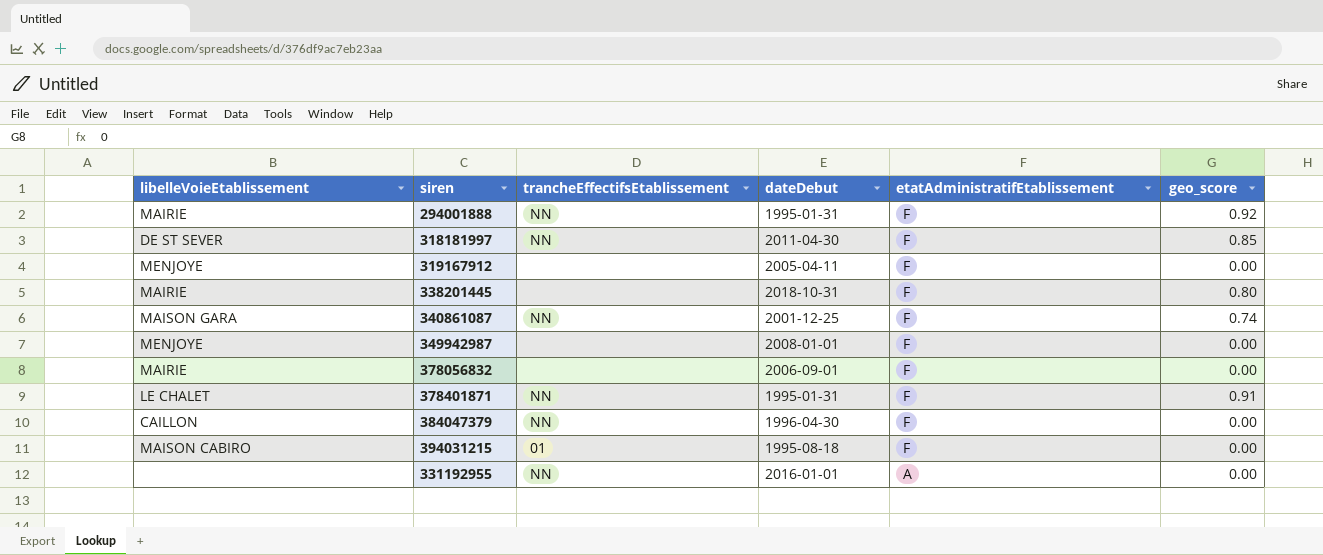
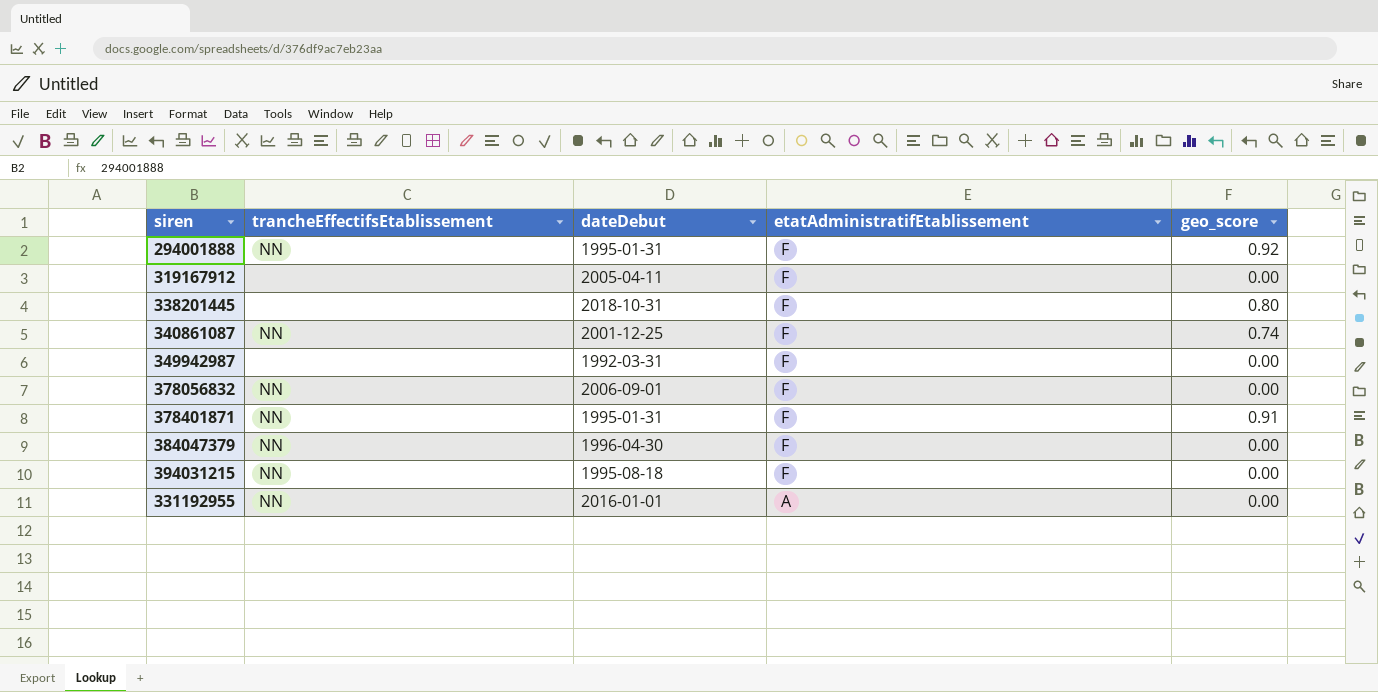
column libelleVoieEtablissement | position: 1 -> none
row 318181997: DE ST SEVER | NN | 2011-04-30 | F | 0.85 -> none
349942987 | dateDebut: 2008-01-01 -> 1992-03-31
378056832 | trancheEffectifsEtablissement: none -> NN
394031215 | trancheEffectifsEtablissement: 01 -> NN

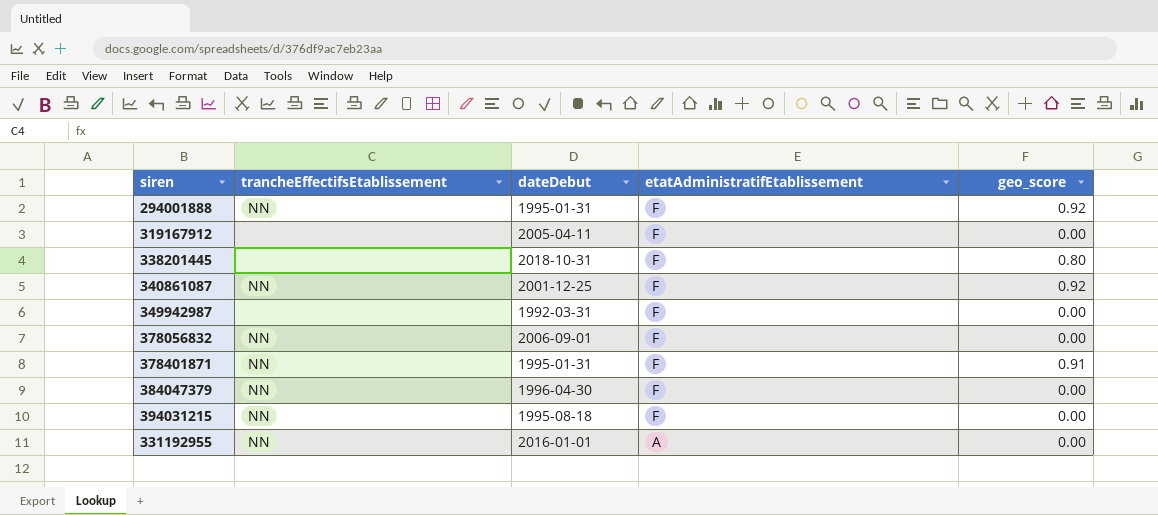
340861087 | geo_score: 0.74 -> 0.92

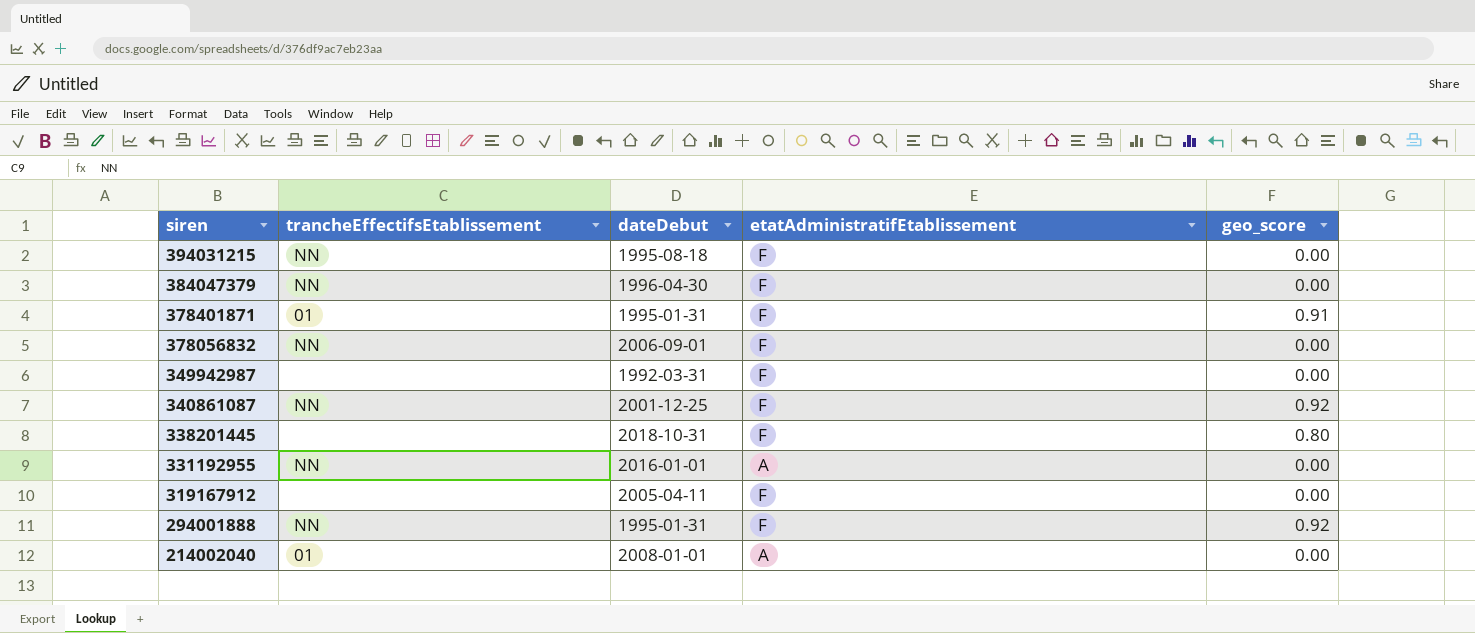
row order: etatAdministratifEtablissement descending -> siren descending
378401871 | trancheEffectifsEtablissement: NN -> 01
row 214002040: none -> 01 | 2008-01-01 | A | 0.00

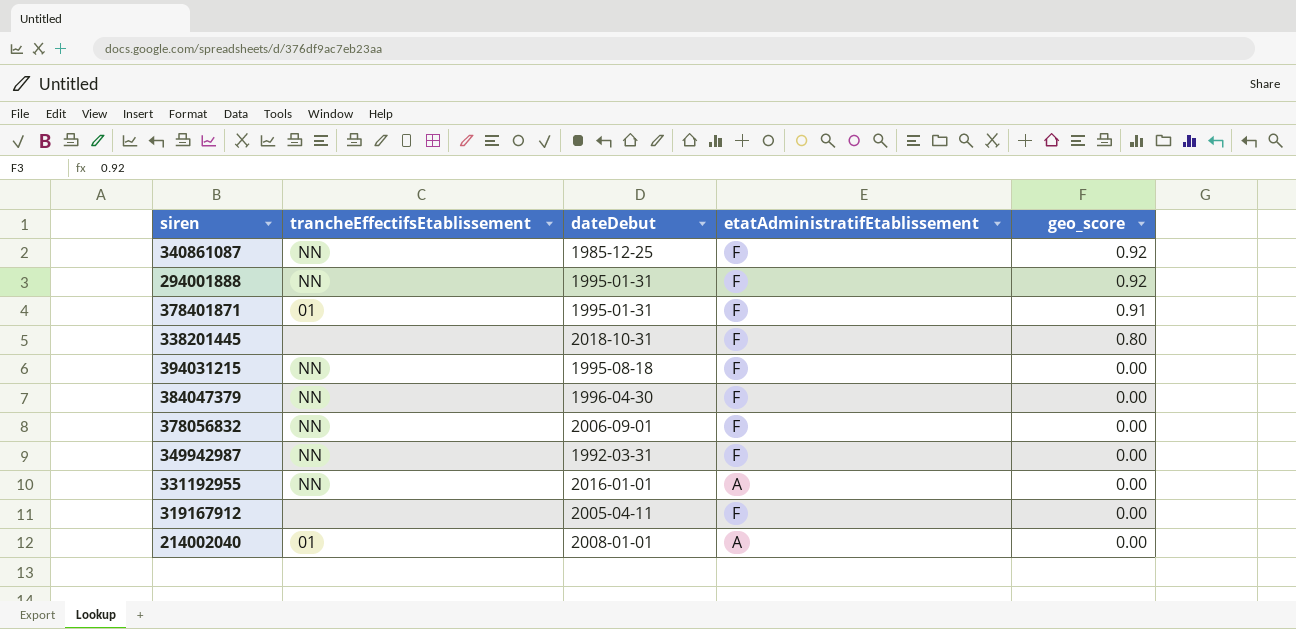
row order: siren descending -> geo_score descending
340861087 | dateDebut: 2001-12-25 -> 1985-12-25
349942987 | trancheEffectifsEtablissement: none -> NN

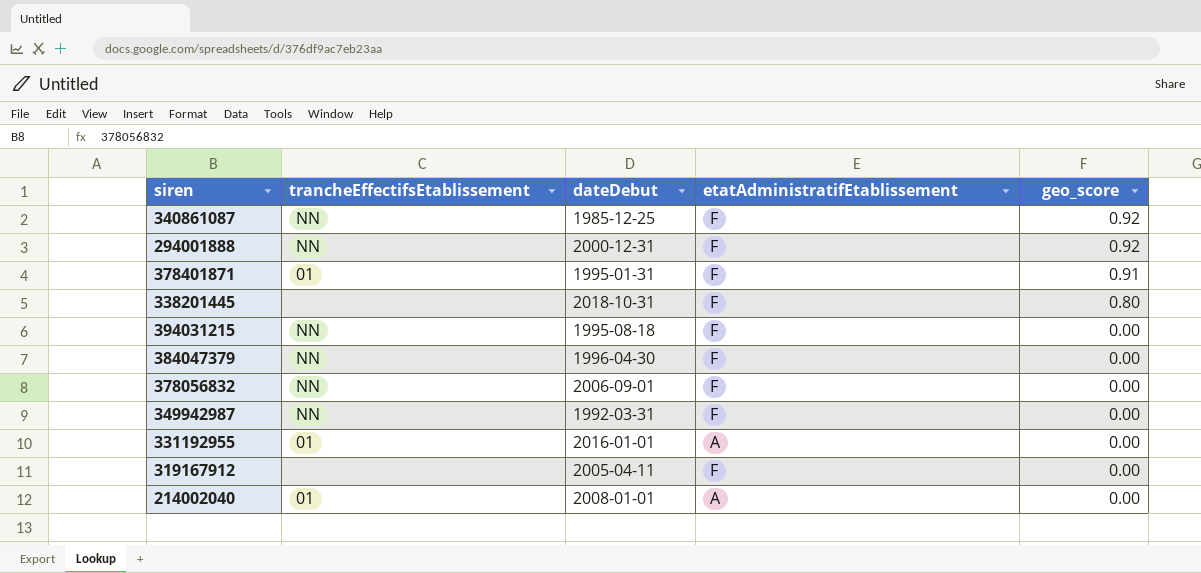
294001888 | dateDebut: 1995-01-31 -> 2000-12-31
331192955 | trancheEffectifsEtablissement: NN -> 01

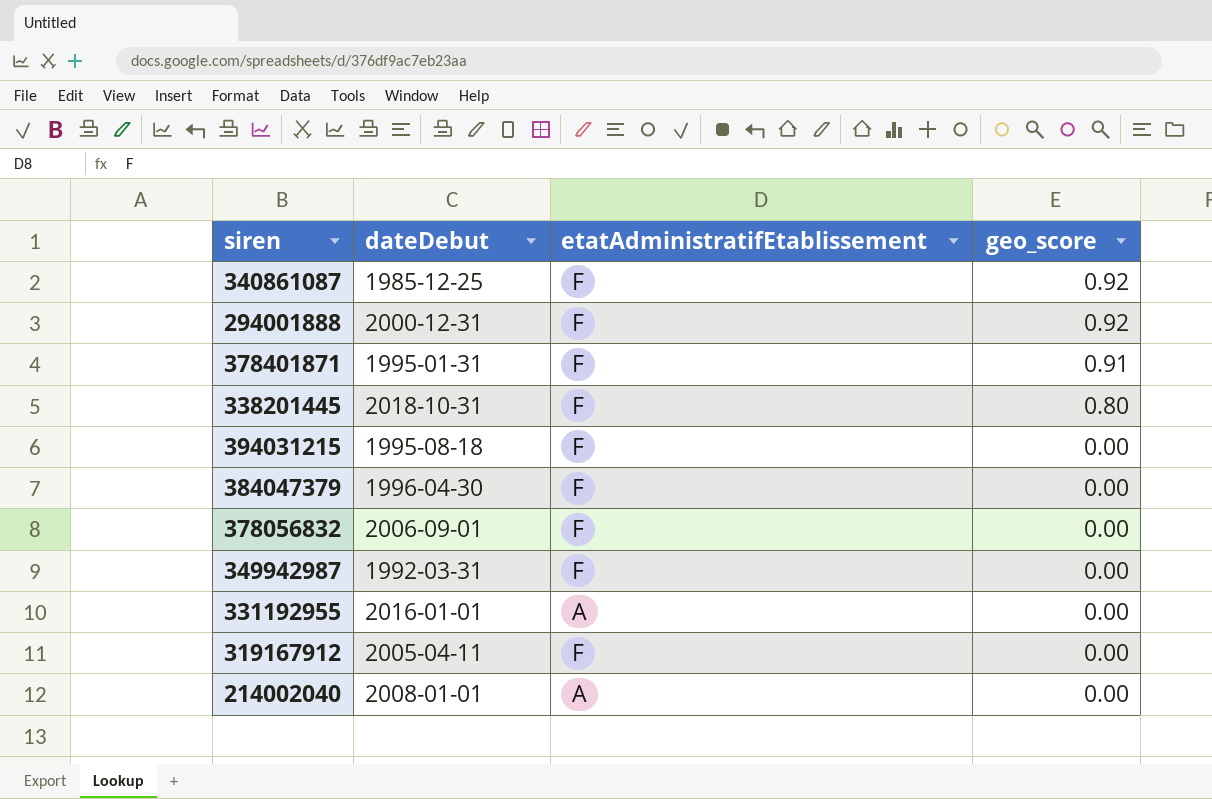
column trancheEffectifsEtablissement | position: 2 -> none

